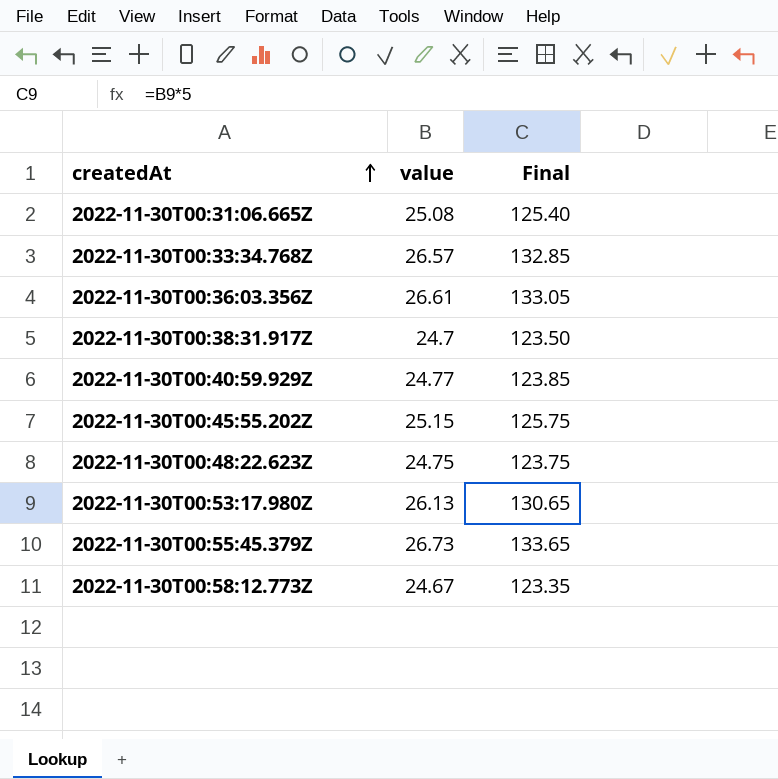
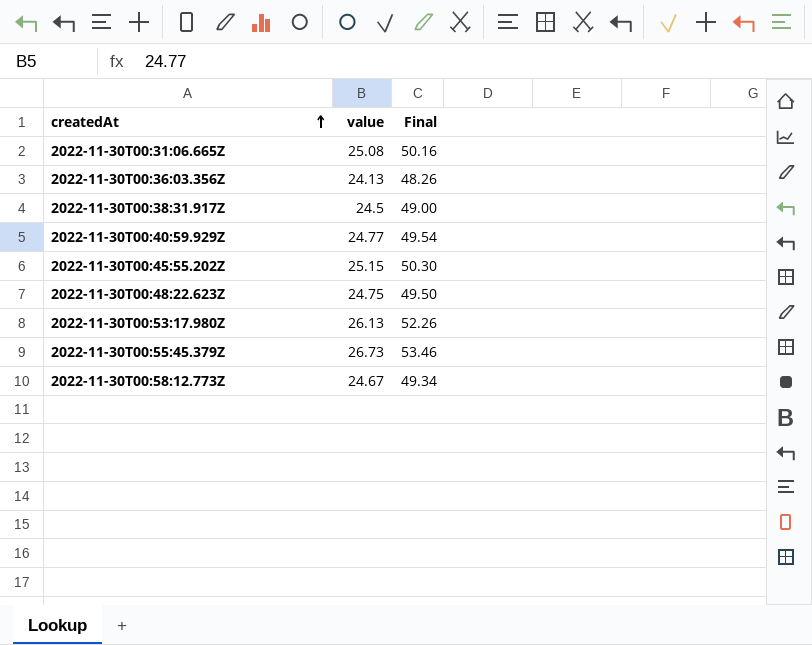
column Final | formula: [value] * 5 -> [value] * 2
row 2022-11-30T00:33:34.768Z: 26.57 | 132.85 -> none
2022-11-30T00:36:03.356Z | value: 26.61 -> 24.13
2022-11-30T00:38:31.917Z | value: 24.7 -> 24.5

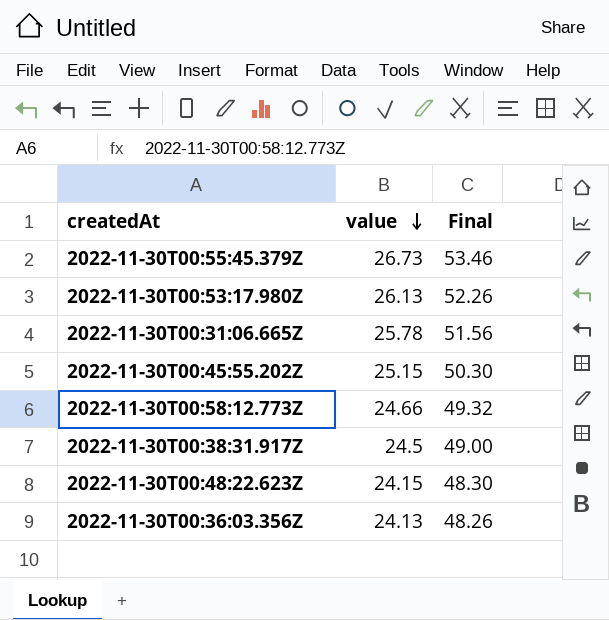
row order: createdAt ascending -> value descending
row 2022-11-30T00:40:59.929Z: 24.77 | 49.54 -> none
2022-11-30T00:31:06.665Z | value: 25.08 -> 25.78
2022-11-30T00:31:06.665Z | Final: 50.16 -> 51.56
2022-11-30T00:58:12.773Z | value: 24.67 -> 24.66
2022-11-30T00:58:12.773Z | Final: 49.34 -> 49.32
2022-11-30T00:48:22.623Z | value: 24.75 -> 24.15
2022-11-30T00:48:22.623Z | Final: 49.50 -> 48.30

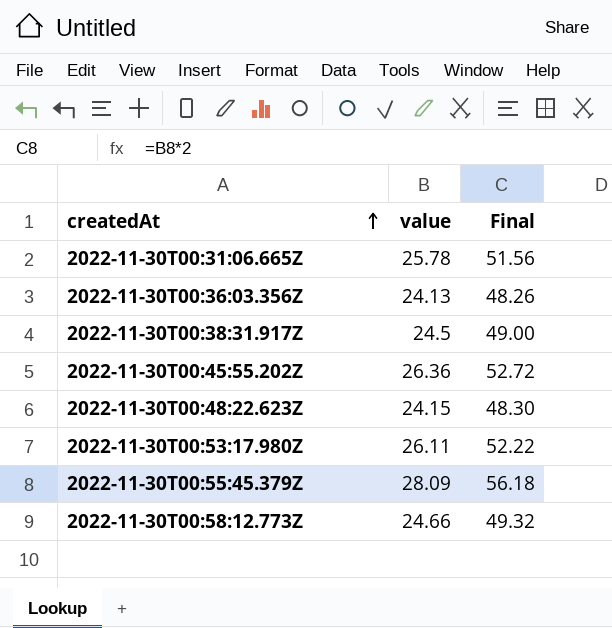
row order: value descending -> createdAt ascending
2022-11-30T00:45:55.202Z | value: 25.15 -> 26.36
2022-11-30T00:45:55.202Z | Final: 50.30 -> 52.72
2022-11-30T00:53:17.980Z | value: 26.13 -> 26.11
2022-11-30T00:53:17.980Z | Final: 52.26 -> 52.22
2022-11-30T00:55:45.379Z | value: 26.73 -> 28.09
2022-11-30T00:55:45.379Z | Final: 53.46 -> 56.18

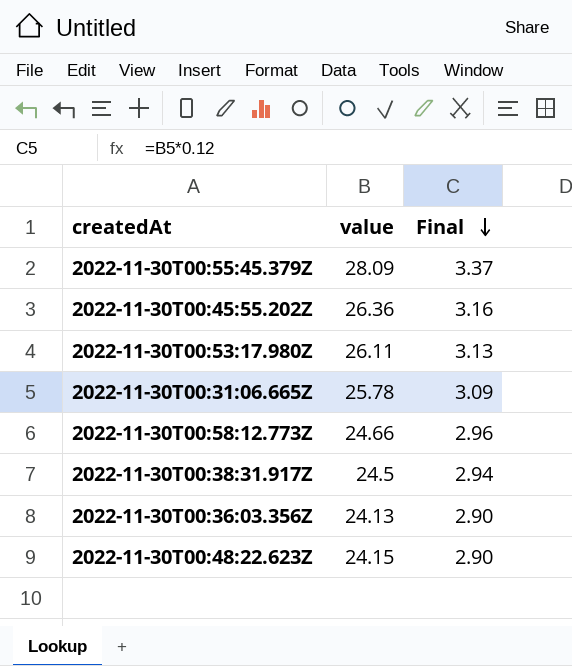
row order: createdAt ascending -> Final descending
column Final | formula: [value] * 2 -> [value] * 0.12

